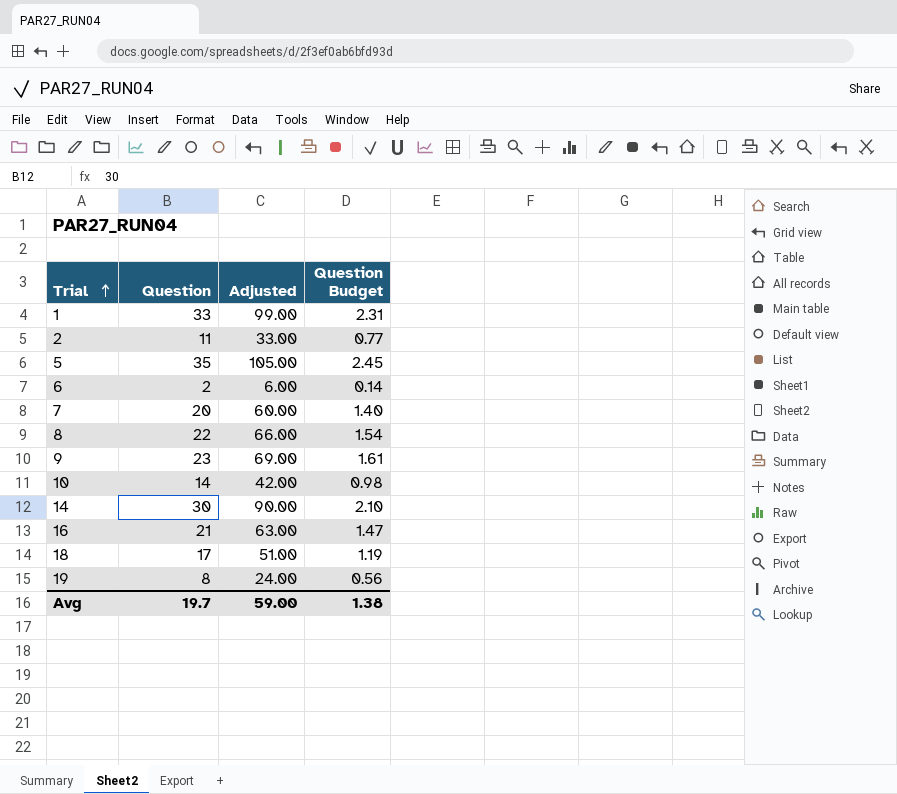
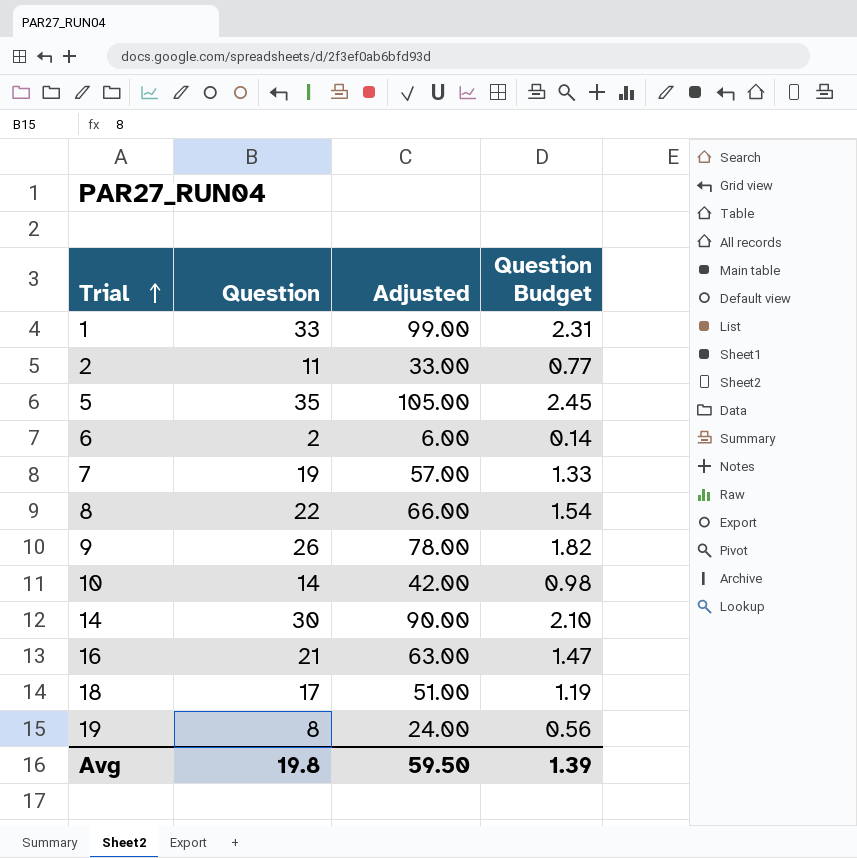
7 | Question: 20 -> 19
7 | Adjusted: 60.00 -> 57.00
7 | Question Budget: 1.40 -> 1.33
9 | Question: 23 -> 26
9 | Adjusted: 69.00 -> 78.00
9 | Question Budget: 1.61 -> 1.82
Avg | Question: 19.7 -> 19.8
Avg | Adjusted: 59.00 -> 59.50
Avg | Question Budget: 1.38 -> 1.39

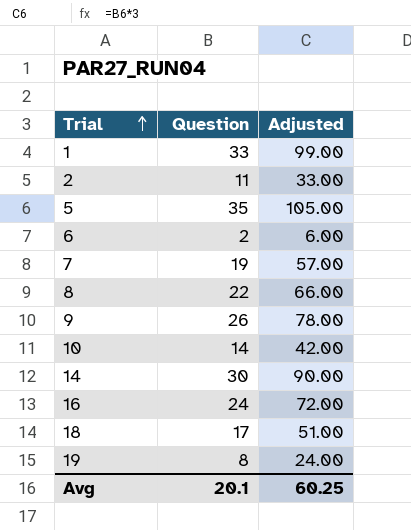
column Question Budget | formula: [Question] * 0.07 -> none
16 | Question: 21 -> 24
16 | Adjusted: 63.00 -> 72.00
Avg | Question: 19.8 -> 20.1
Avg | Adjusted: 59.50 -> 60.25

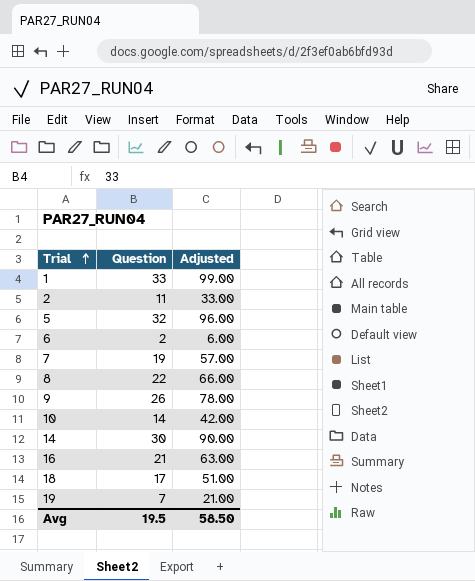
5 | Question: 35 -> 32
5 | Adjusted: 105.00 -> 96.00
16 | Question: 24 -> 21
16 | Adjusted: 72.00 -> 63.00
19 | Question: 8 -> 7
19 | Adjusted: 24.00 -> 21.00
Avg | Question: 20.1 -> 19.5
Avg | Adjusted: 60.25 -> 58.50

